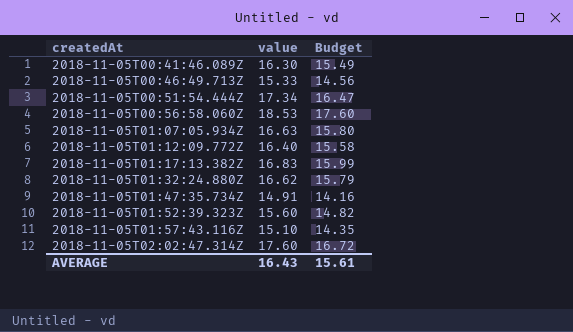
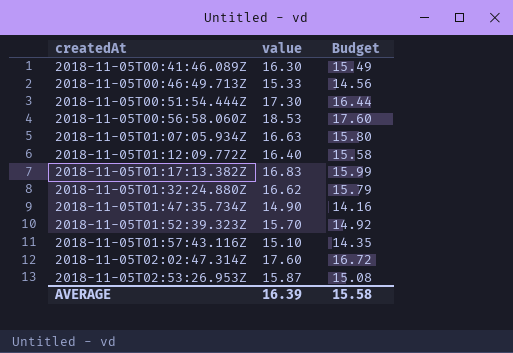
2018-11-05T00:51:54.444Z | value: 17.34 -> 17.30
2018-11-05T00:51:54.444Z | Budget: 16.47 -> 16.44
2018-11-05T01:47:35.734Z | value: 14.91 -> 14.90
2018-11-05T01:52:39.323Z | value: 15.60 -> 15.70
2018-11-05T01:52:39.323Z | Budget: 14.82 -> 14.92
row 2018-11-05T02:53:26.953Z: none -> 15.87 | 15.08
AVERAGE | value: 16.43 -> 16.39
AVERAGE | Budget: 15.61 -> 15.58

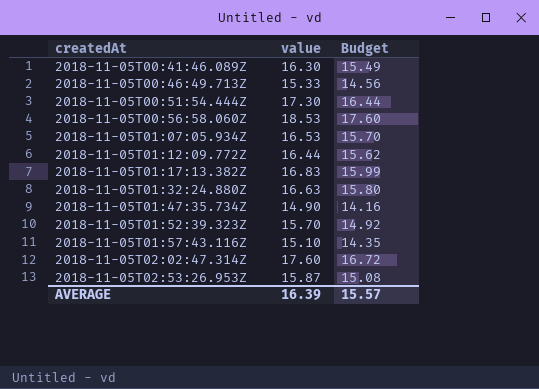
2018-11-05T01:07:05.934Z | value: 16.63 -> 16.53
2018-11-05T01:07:05.934Z | Budget: 15.80 -> 15.70
2018-11-05T01:12:09.772Z | value: 16.40 -> 16.44
2018-11-05T01:12:09.772Z | Budget: 15.58 -> 15.62
2018-11-05T01:32:24.880Z | value: 16.62 -> 16.63
2018-11-05T01:32:24.880Z | Budget: 15.79 -> 15.80
AVERAGE | Budget: 15.58 -> 15.57

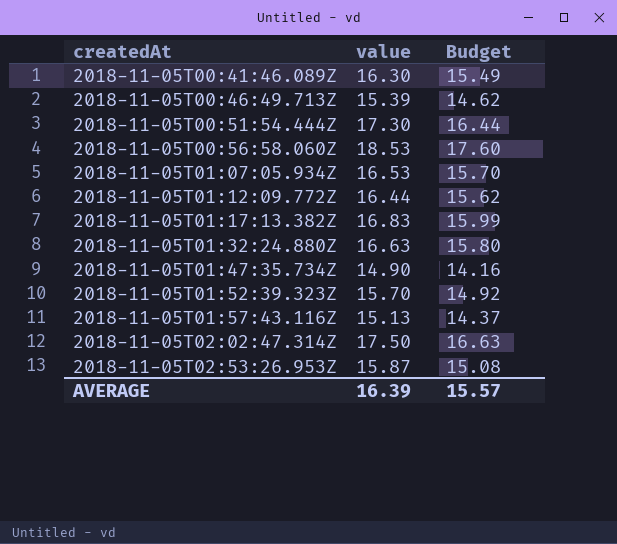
2018-11-05T00:46:49.713Z | value: 15.33 -> 15.39
2018-11-05T00:46:49.713Z | Budget: 14.56 -> 14.62
2018-11-05T01:57:43.116Z | value: 15.10 -> 15.13
2018-11-05T01:57:43.116Z | Budget: 14.35 -> 14.37
2018-11-05T02:02:47.314Z | value: 17.60 -> 17.50
2018-11-05T02:02:47.314Z | Budget: 16.72 -> 16.63

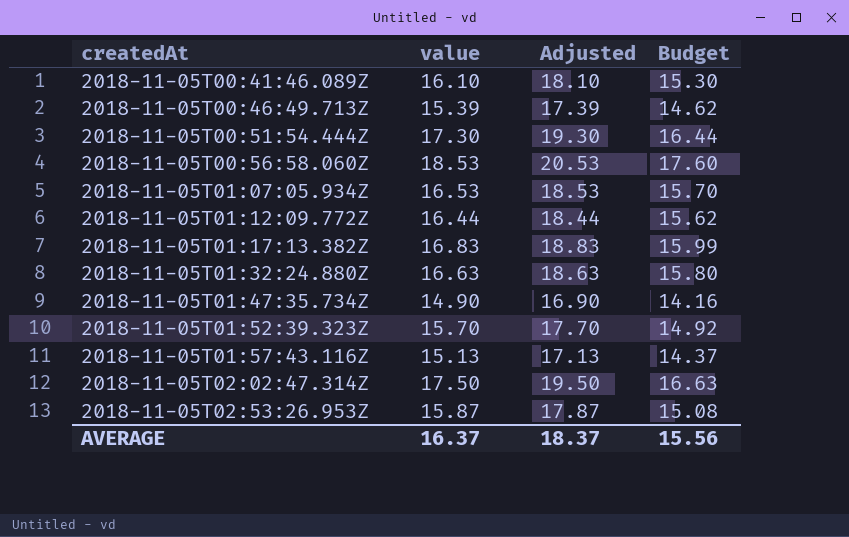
column Adjusted | formula: none -> [value] + 2
2018-11-05T00:41:46.089Z | value: 16.30 -> 16.10
2018-11-05T00:41:46.089Z | Budget: 15.49 -> 15.30
AVERAGE | value: 16.39 -> 16.37
AVERAGE | Budget: 15.57 -> 15.56

